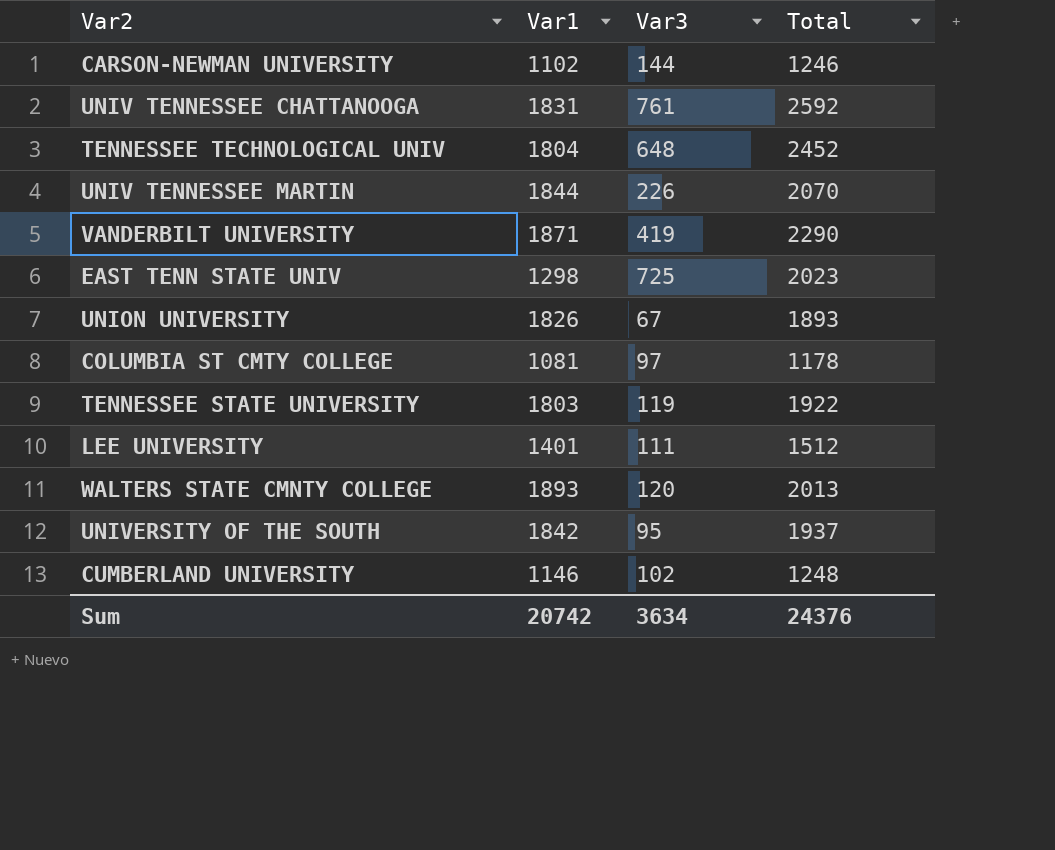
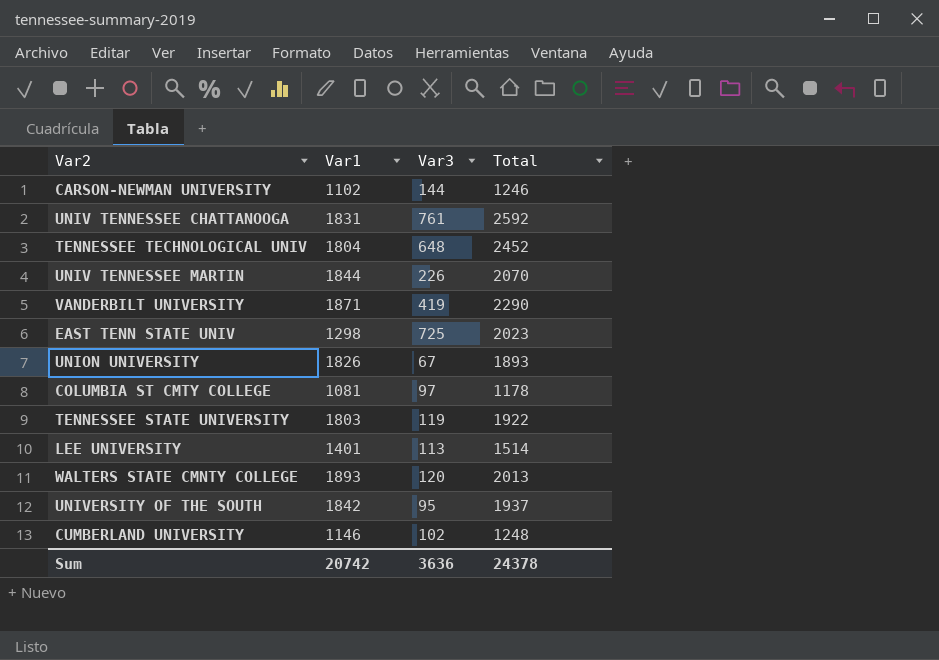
LEE UNIVERSITY | Var3: 111 -> 113
LEE UNIVERSITY | Total: 1512 -> 1514
Sum | Var3: 3634 -> 3636
Sum | Total: 24376 -> 24378

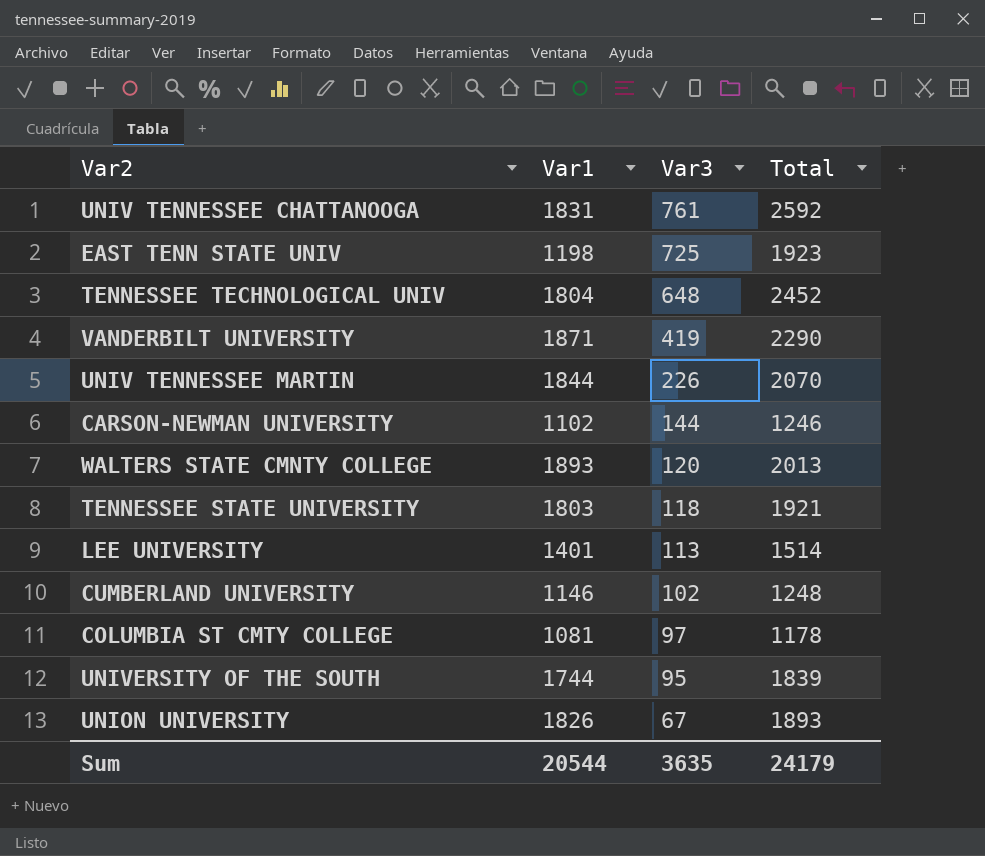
row order: none -> Var3 descending
EAST TENN STATE UNIV | Var1: 1298 -> 1198
EAST TENN STATE UNIV | Total: 2023 -> 1923
TENNESSEE STATE UNIVERSITY | Var3: 119 -> 118
TENNESSEE STATE UNIVERSITY | Total: 1922 -> 1921
UNIVERSITY OF THE SOUTH | Var1: 1842 -> 1744
UNIVERSITY OF THE SOUTH | Total: 1937 -> 1839
Sum | Var1: 20742 -> 20544
Sum | Var3: 3636 -> 3635
Sum | Total: 24378 -> 24179

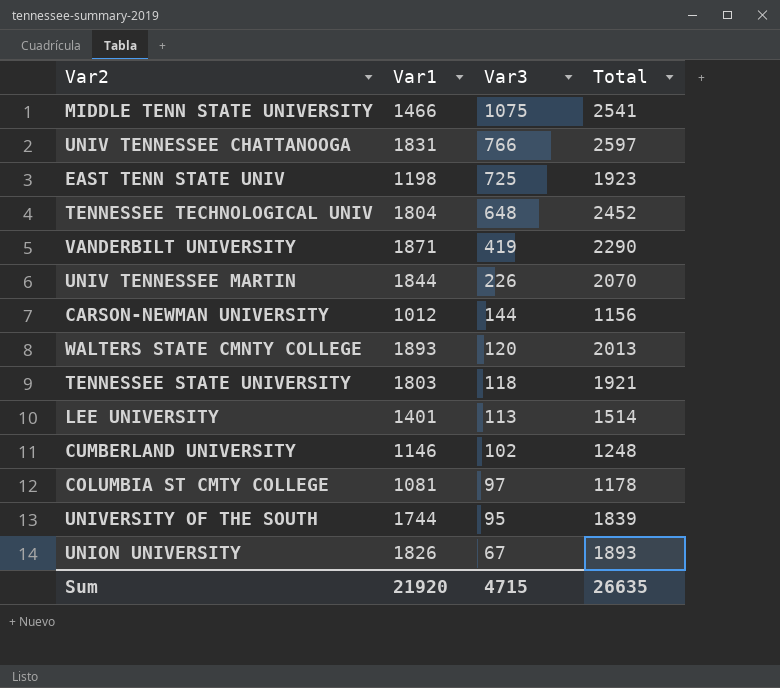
row MIDDLE TENN STATE UNIVERSITY: none -> 1466 | 1075 | 2541
UNIV TENNESSEE CHATTANOOGA | Var3: 761 -> 766
UNIV TENNESSEE CHATTANOOGA | Total: 2592 -> 2597
CARSON-NEWMAN UNIVERSITY | Var1: 1102 -> 1012
CARSON-NEWMAN UNIVERSITY | Total: 1246 -> 1156
Sum | Var1: 20544 -> 21920
Sum | Var3: 3635 -> 4715
Sum | Total: 24179 -> 26635

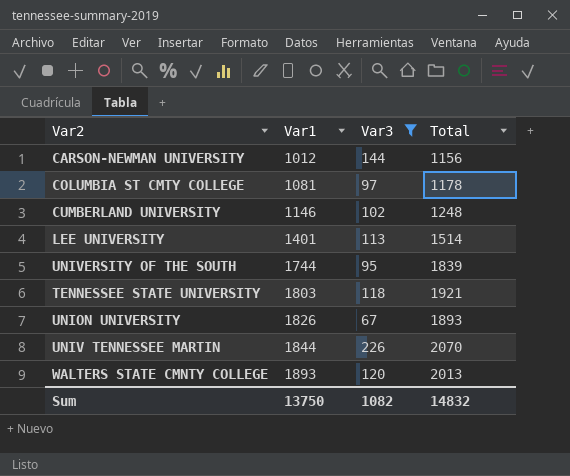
filter: none -> Var3 <= 226
row order: Var3 descending -> Var1 ascending
Sum | Var1: 21920 -> 13750
Sum | Var3: 4715 -> 1082
Sum | Total: 26635 -> 14832

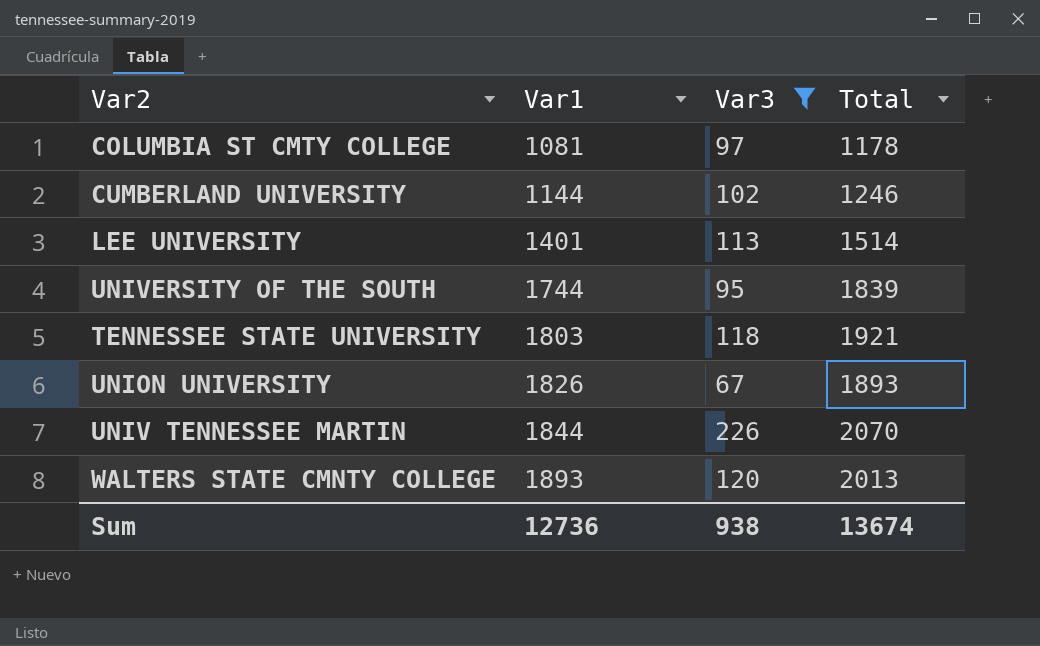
row CARSON-NEWMAN UNIVERSITY: 1012 | 144 | 1156 -> none
CUMBERLAND UNIVERSITY | Var1: 1146 -> 1144
CUMBERLAND UNIVERSITY | Total: 1248 -> 1246
Sum | Var1: 13750 -> 12736
Sum | Var3: 1082 -> 938
Sum | Total: 14832 -> 13674

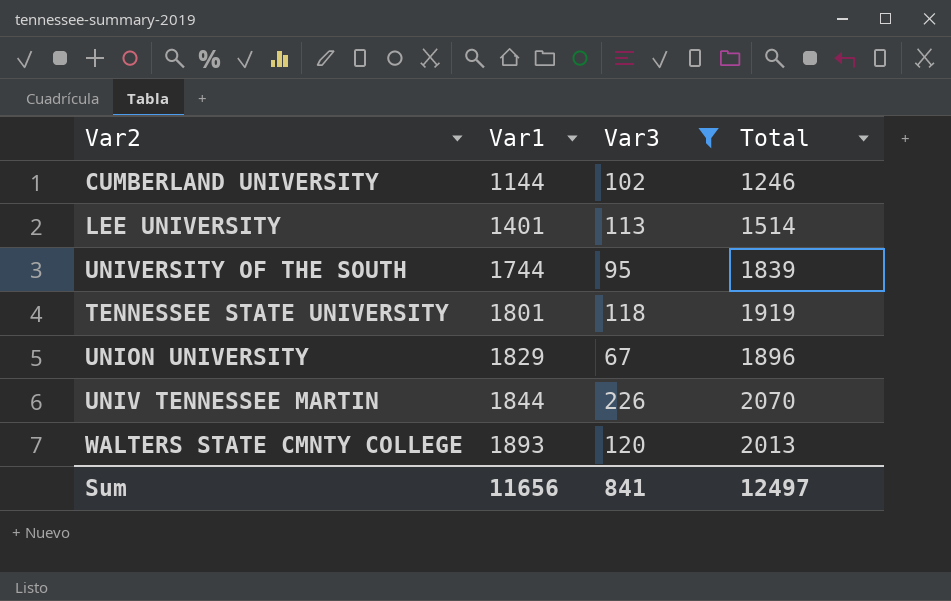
row COLUMBIA ST CMTY COLLEGE: 1081 | 97 | 1178 -> none
TENNESSEE STATE UNIVERSITY | Var1: 1803 -> 1801
TENNESSEE STATE UNIVERSITY | Total: 1921 -> 1919
UNION UNIVERSITY | Var1: 1826 -> 1829
UNION UNIVERSITY | Total: 1893 -> 1896
Sum | Var1: 12736 -> 11656
Sum | Var3: 938 -> 841
Sum | Total: 13674 -> 12497

